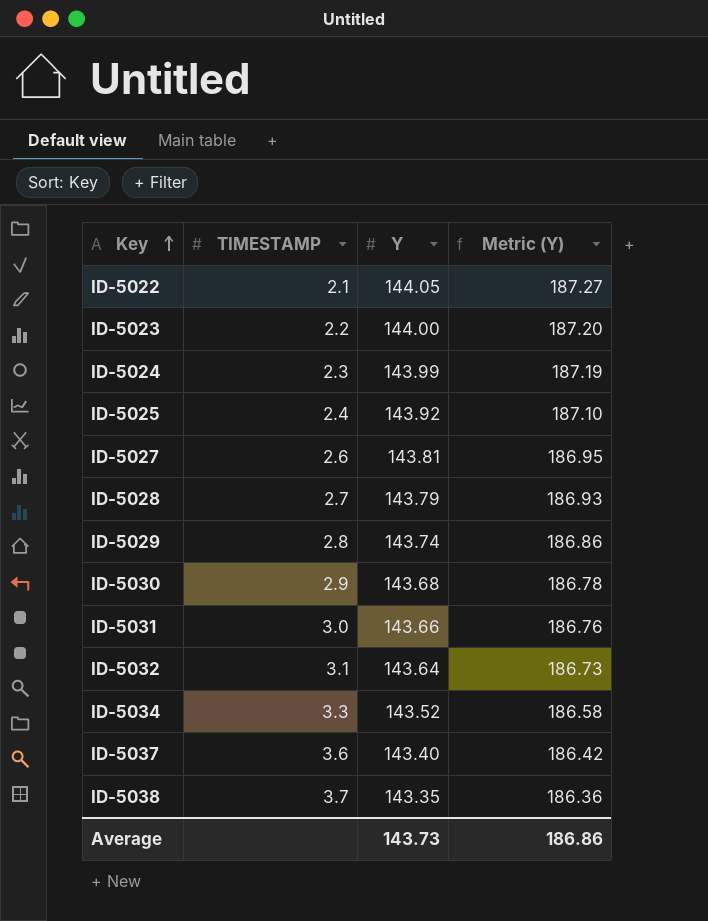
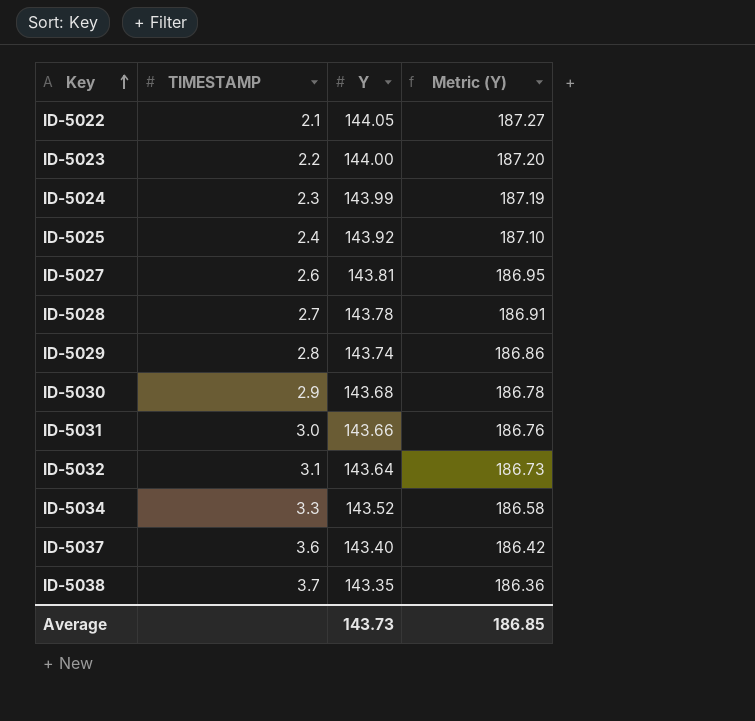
ID-5028 | Y: 143.79 -> 143.78
ID-5028 | Metric (Y): 186.93 -> 186.91
Average | Metric (Y): 186.86 -> 186.85

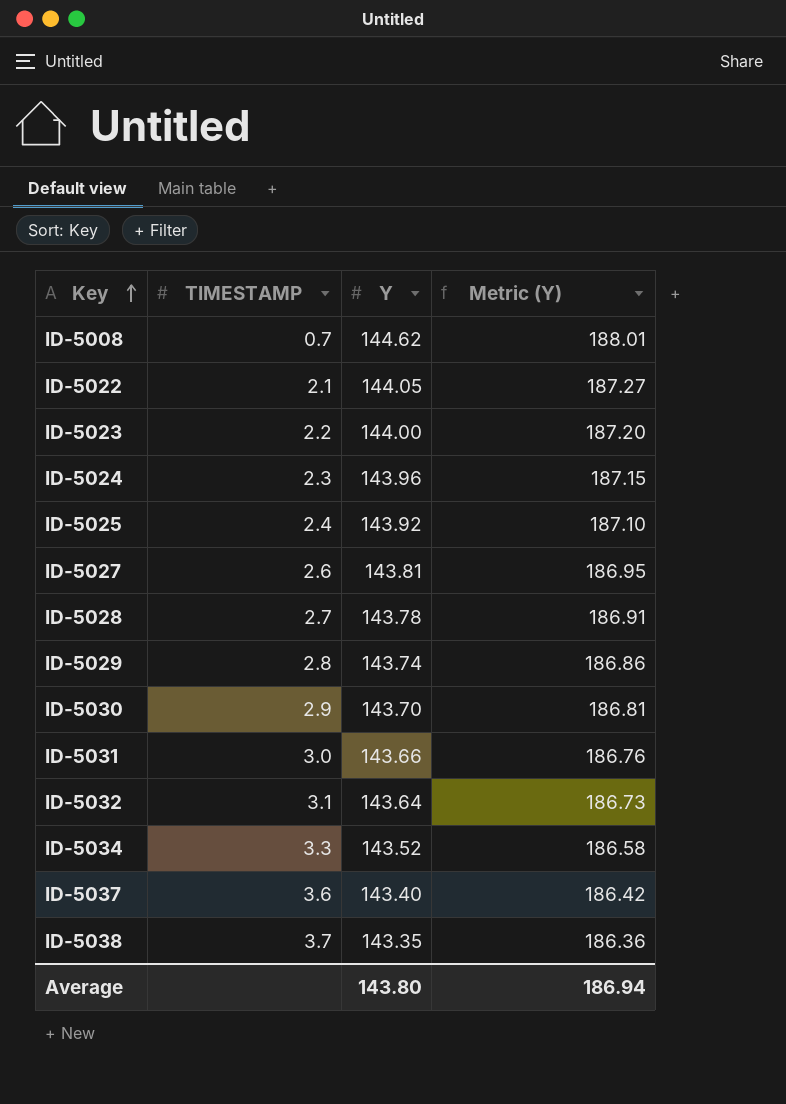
row ID-5008: none -> 0.7 | 144.62 | 188.01
ID-5024 | Y: 143.99 -> 143.96
ID-5024 | Metric (Y): 187.19 -> 187.15
ID-5030 | Y: 143.68 -> 143.70
ID-5030 | Metric (Y): 186.78 -> 186.81
Average | Y: 143.73 -> 143.80
Average | Metric (Y): 186.85 -> 186.94

